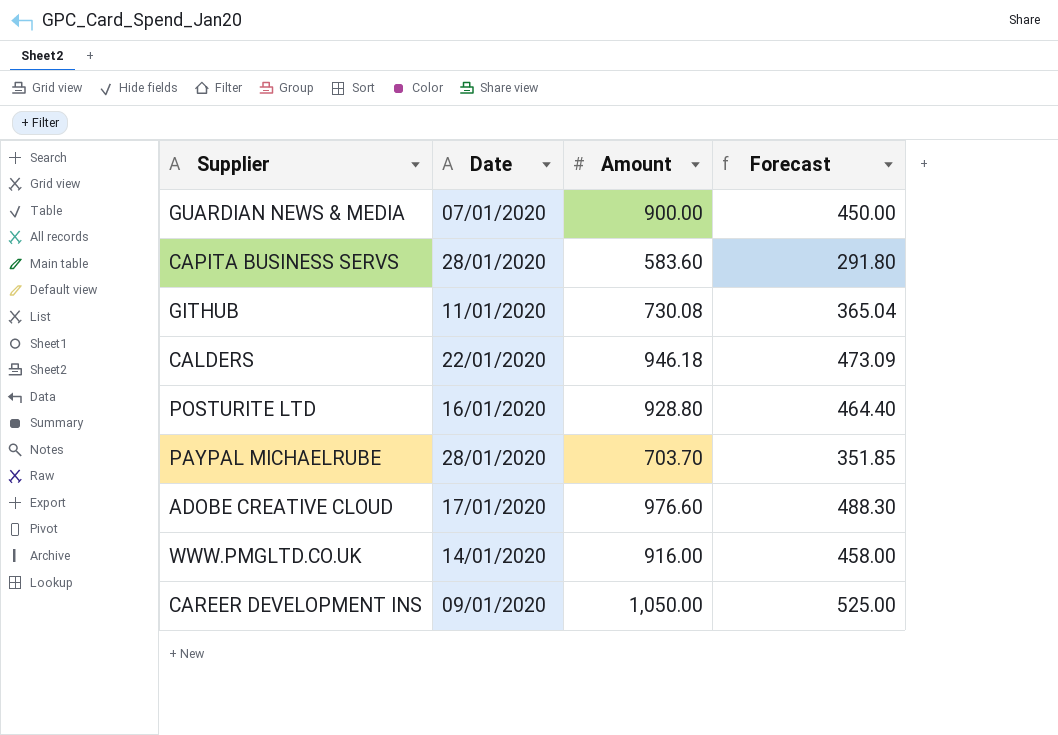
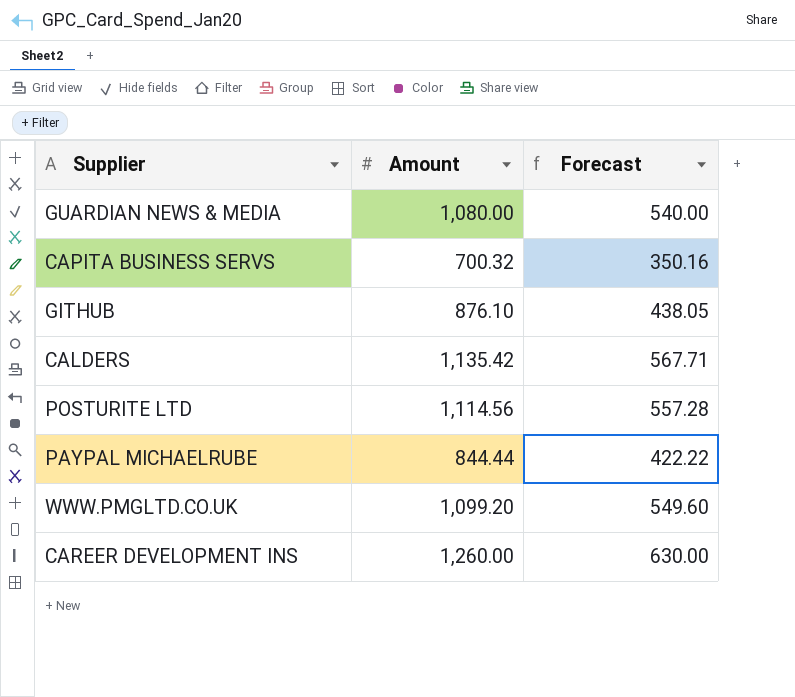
column Date | position: 2 -> none
row ADOBE CREATIVE CLOUD: 17/01/2020 | 976.60 | 488.30 -> none
GUARDIAN NEWS & MEDIA | Amount: 900.00 -> 1,080.00
GUARDIAN NEWS & MEDIA | Forecast: 450.00 -> 540.00
CAPITA BUSINESS SERVS | Amount: 583.60 -> 700.32
CAPITA BUSINESS SERVS | Forecast: 291.80 -> 350.16
GITHUB | Amount: 730.08 -> 876.10
GITHUB | Forecast: 365.04 -> 438.05
CALDERS | Amount: 946.18 -> 1,135.42
CALDERS | Forecast: 473.09 -> 567.71
POSTURITE LTD | Amount: 928.80 -> 1,114.56
POSTURITE LTD | Forecast: 464.40 -> 557.28
PAYPAL MICHAELRUBE | Amount: 703.70 -> 844.44
PAYPAL MICHAELRUBE | Forecast: 351.85 -> 422.22
WWW.PMGLTD.CO.UK | Amount: 916.00 -> 1,099.20
WWW.PMGLTD.CO.UK | Forecast: 458.00 -> 549.60
CAREER DEVELOPMENT INS | Amount: 1,050.00 -> 1,260.00
CAREER DEVELOPMENT INS | Forecast: 525.00 -> 630.00

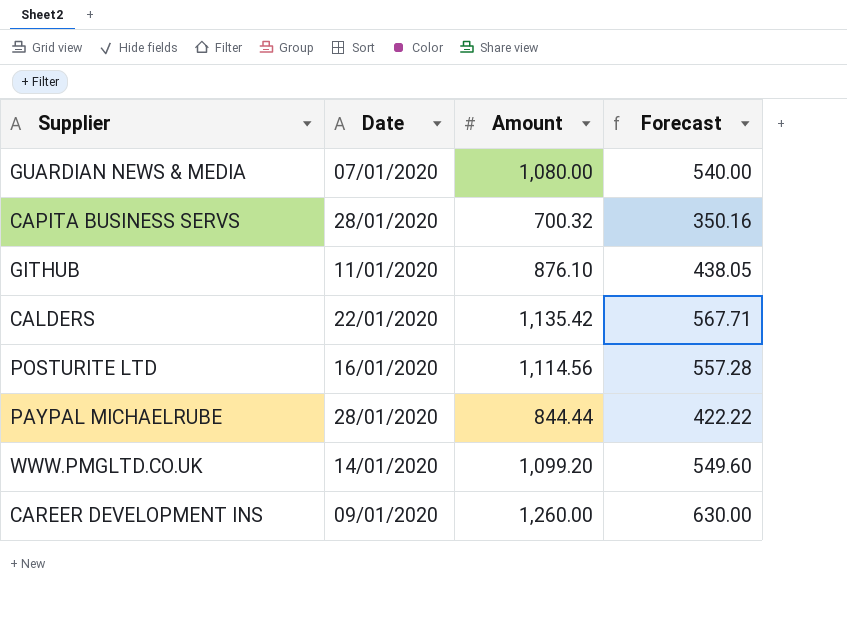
column Date | position: none -> 2

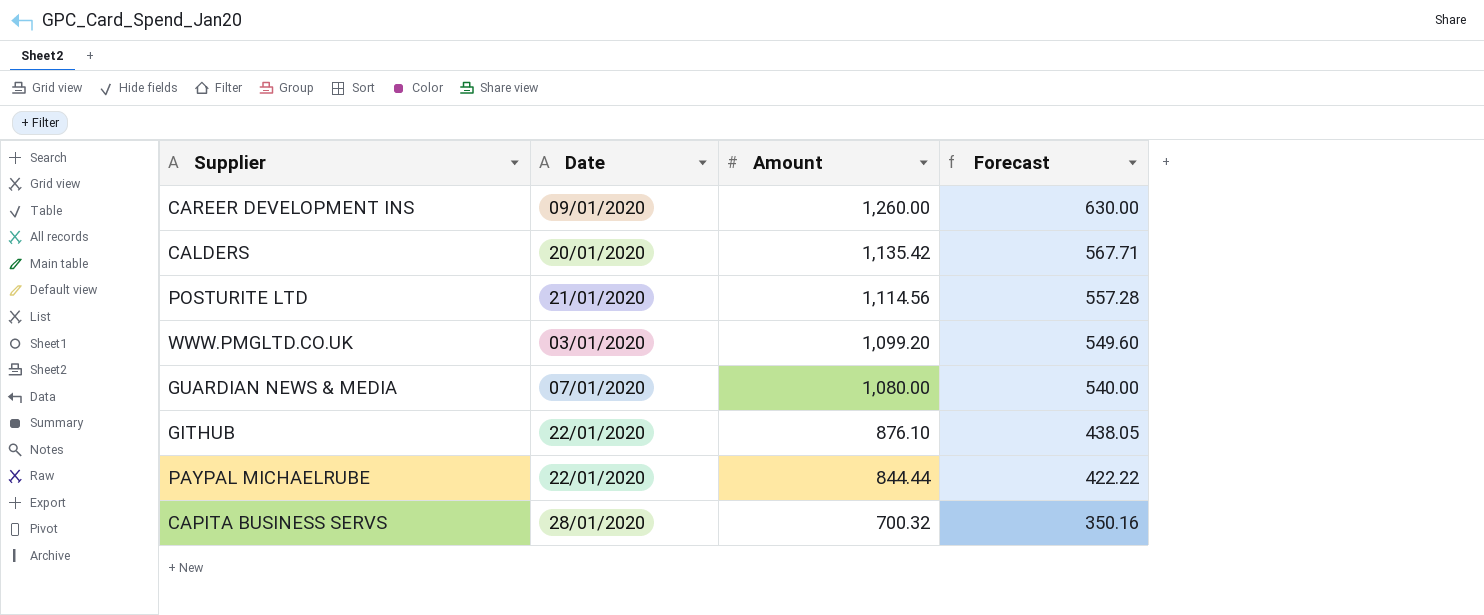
row order: none -> Amount descending
CALDERS | Date: 22/01/2020 -> 20/01/2020
POSTURITE LTD | Date: 16/01/2020 -> 21/01/2020
WWW.PMGLTD.CO.UK | Date: 14/01/2020 -> 03/01/2020
GITHUB | Date: 11/01/2020 -> 22/01/2020
PAYPAL MICHAELRUBE | Date: 28/01/2020 -> 22/01/2020

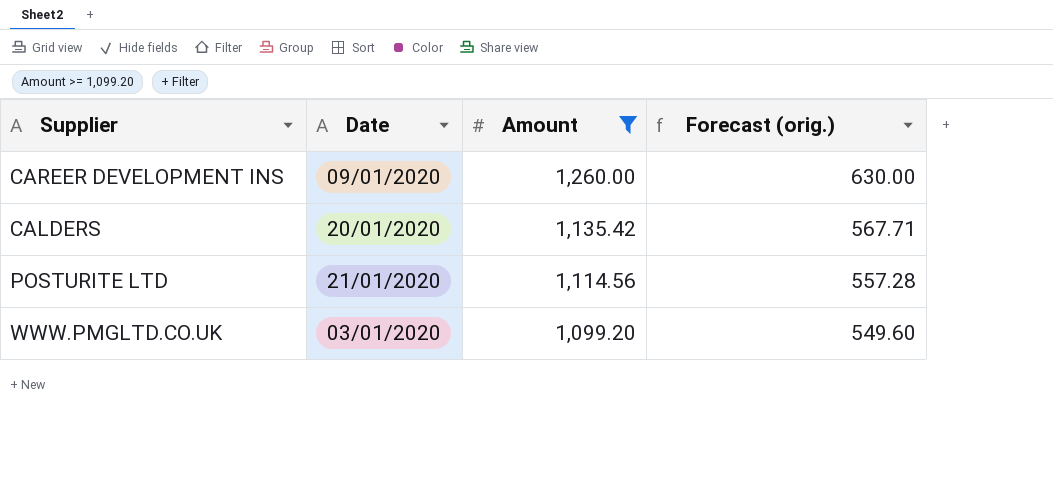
filter: none -> Amount >= 1,099.20
column name: Forecast -> Forecast (orig.)

